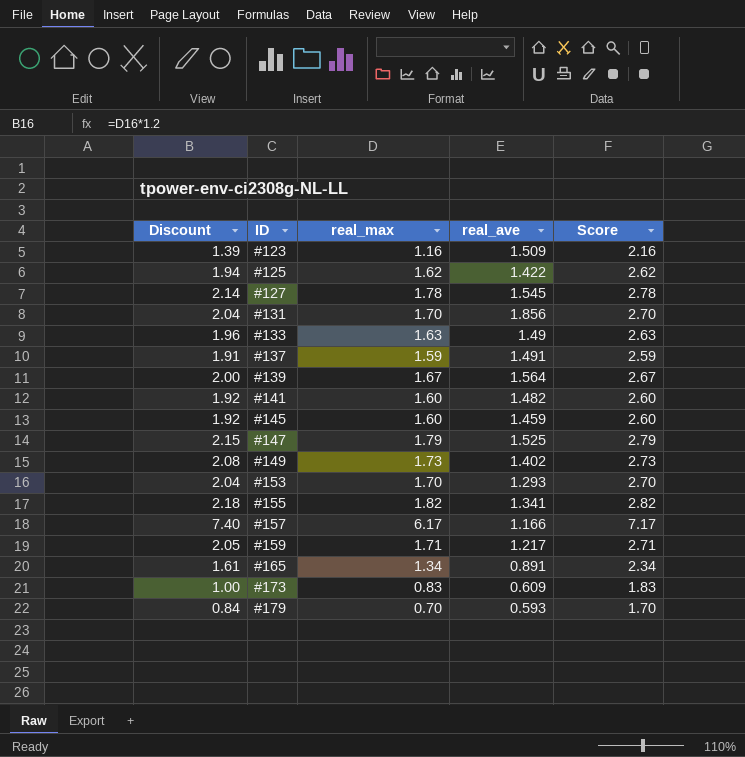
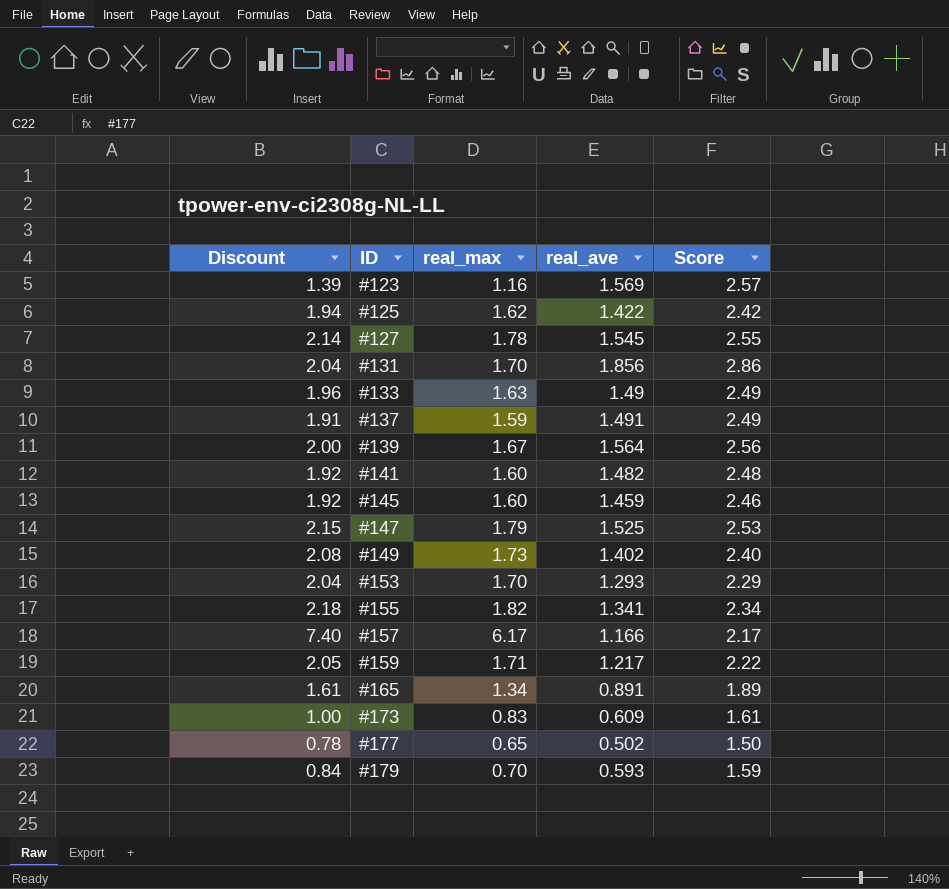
column Score | formula: [real_max] + 1 -> [real_ave] + 1
#123 | real_ave: 1.509 -> 1.569
row #177: none -> 0.78 | 0.65 | 0.502 | 1.50

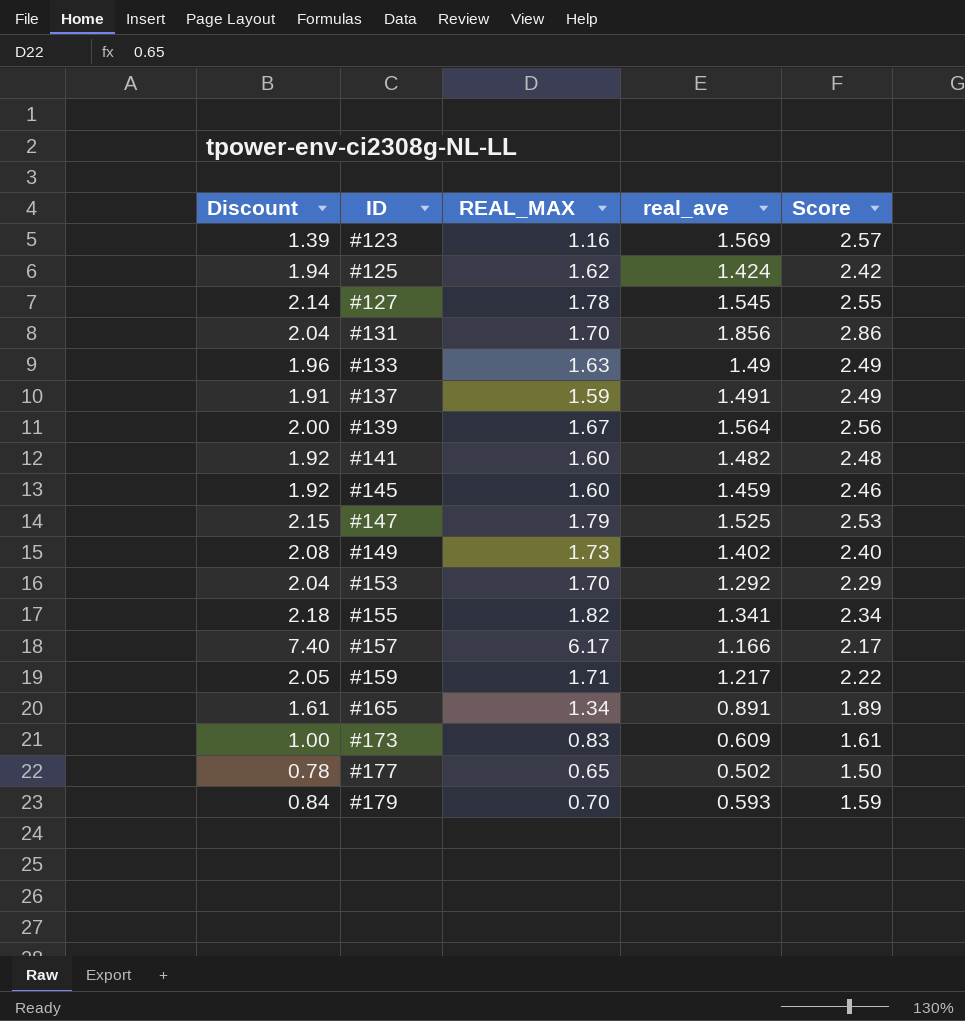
column name: real_max -> REAL_MAX
#125 | real_ave: 1.422 -> 1.424
#153 | real_ave: 1.293 -> 1.292

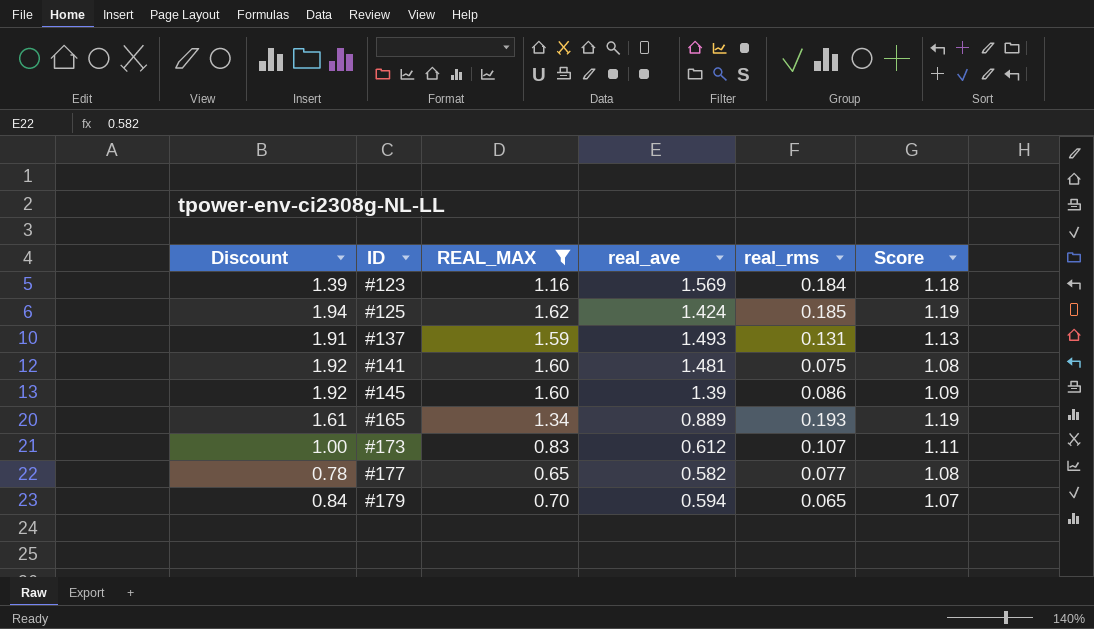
filter: none -> REAL_MAX <= 1.62
column real_rms | position: none -> 5
column Score | formula: [real_ave] + 1 -> [real_rms] + 1
#137 | real_ave: 1.491 -> 1.493
#141 | real_ave: 1.482 -> 1.481
#145 | real_ave: 1.459 -> 1.39
#165 | real_ave: 0.891 -> 0.889
#173 | real_ave: 0.609 -> 0.612
#177 | real_ave: 0.502 -> 0.582
#179 | real_ave: 0.593 -> 0.594

